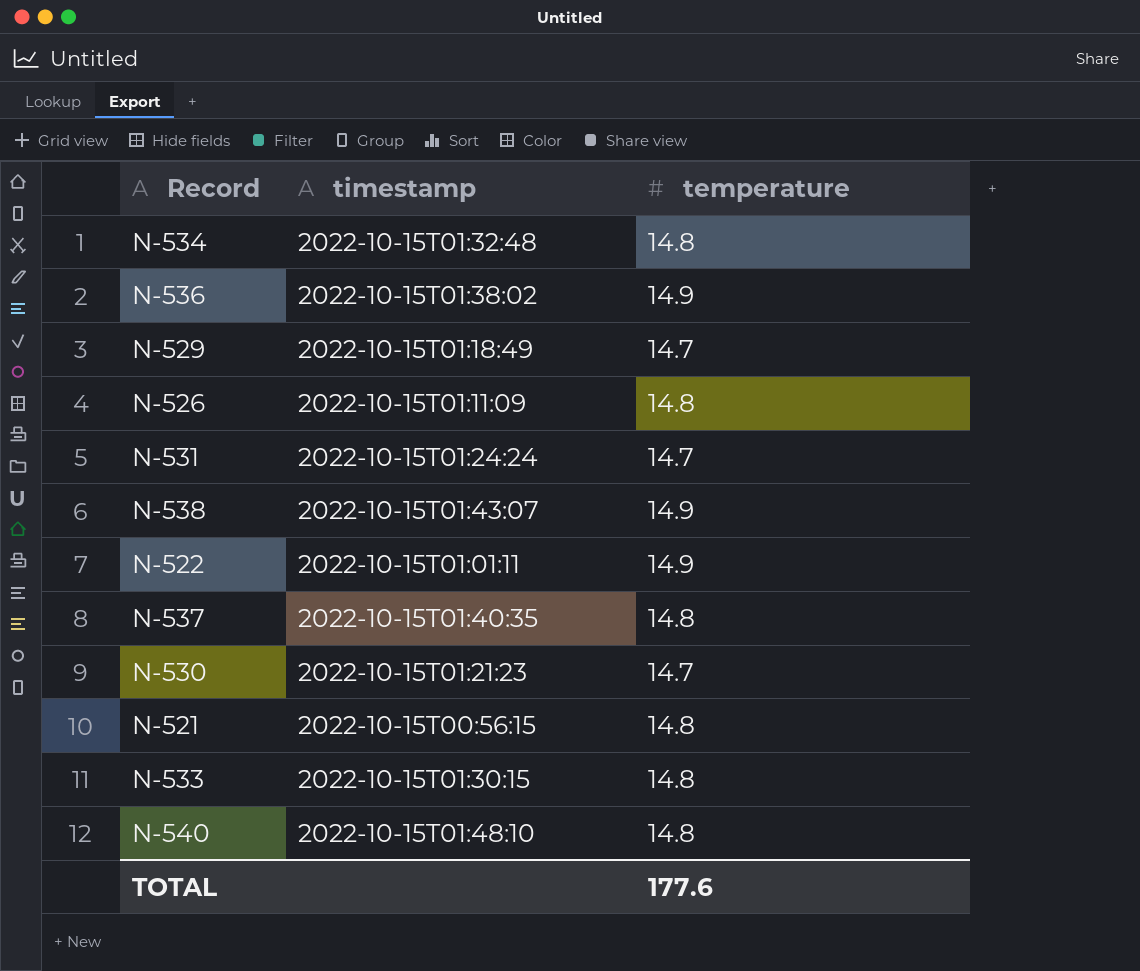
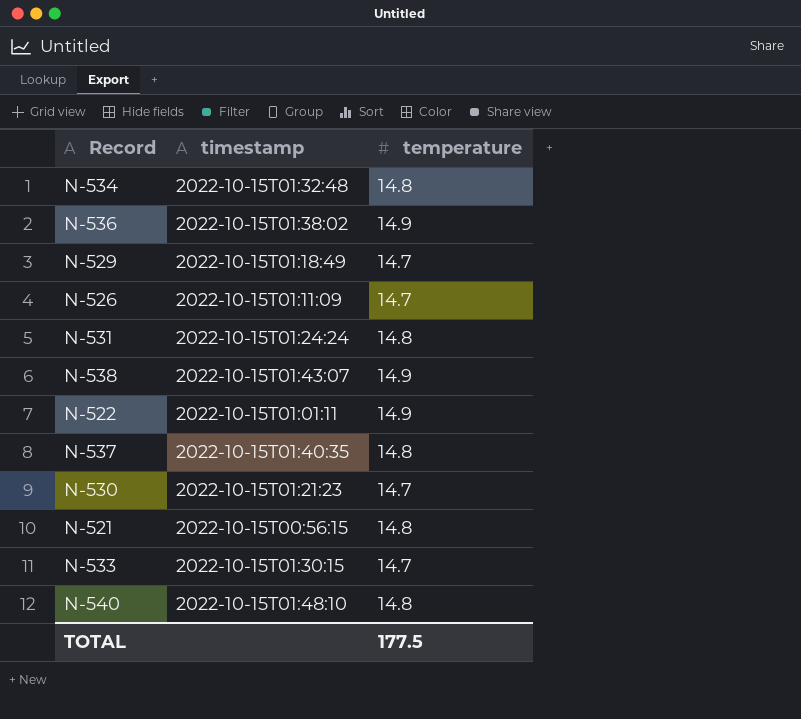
N-526 | temperature: 14.8 -> 14.7
N-531 | temperature: 14.7 -> 14.8
N-533 | temperature: 14.8 -> 14.7
TOTAL | temperature: 177.6 -> 177.5

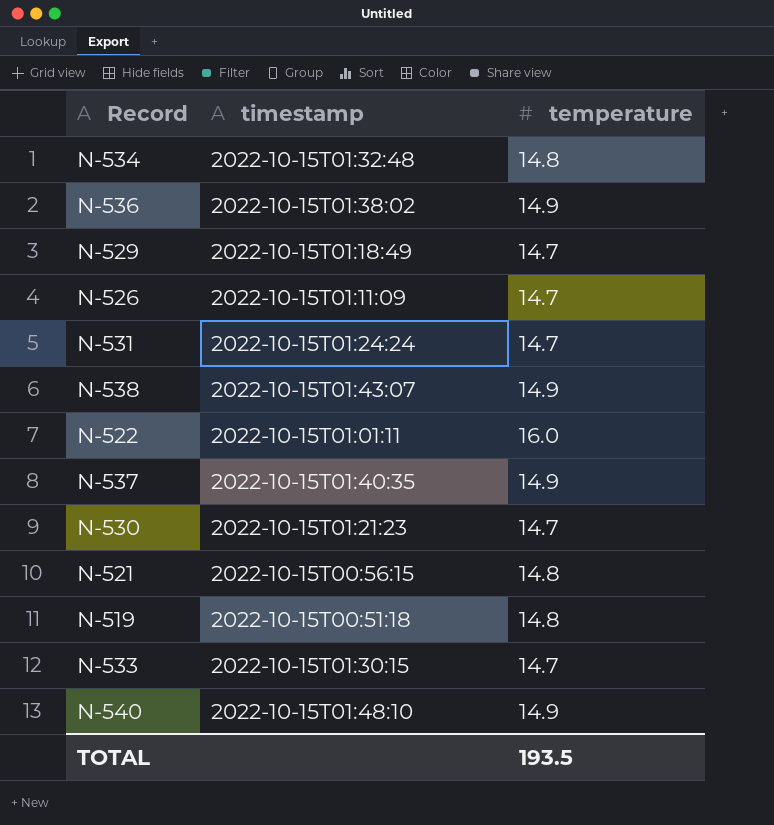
N-531 | temperature: 14.8 -> 14.7
N-522 | temperature: 14.9 -> 16.0
N-537 | temperature: 14.8 -> 14.9
row N-519: none -> 2022-10-15T00:51:18 | 14.8
N-540 | temperature: 14.8 -> 14.9
TOTAL | temperature: 177.5 -> 193.5

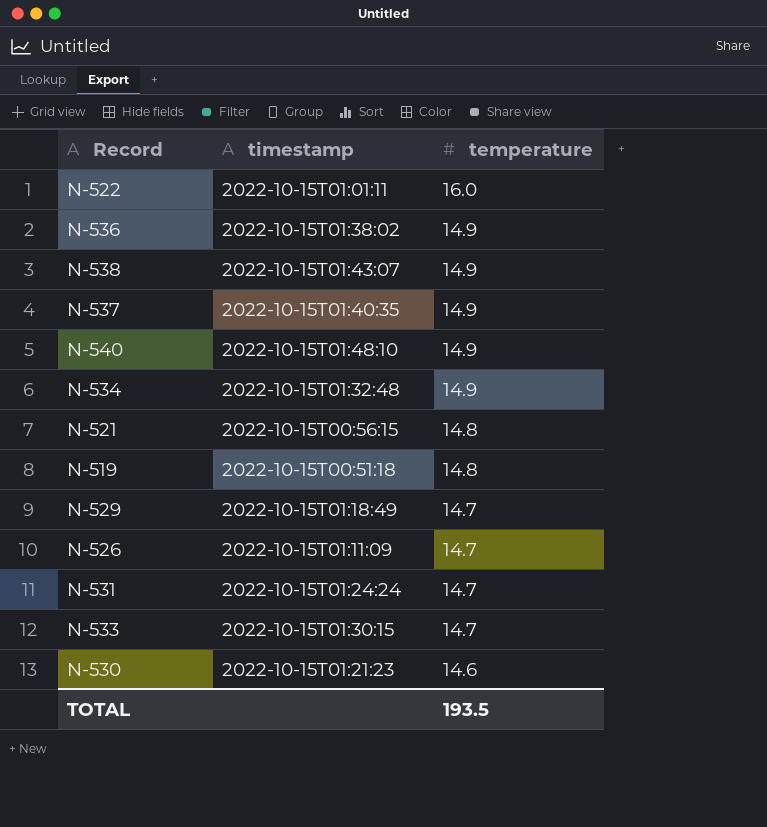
row order: none -> temperature descending
N-534 | temperature: 14.8 -> 14.9
N-530 | temperature: 14.7 -> 14.6

